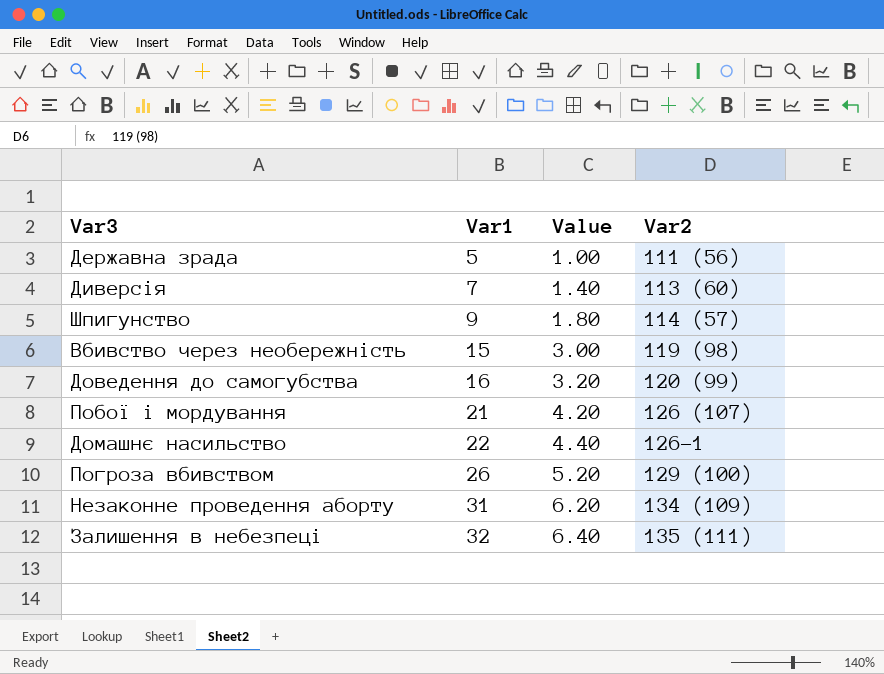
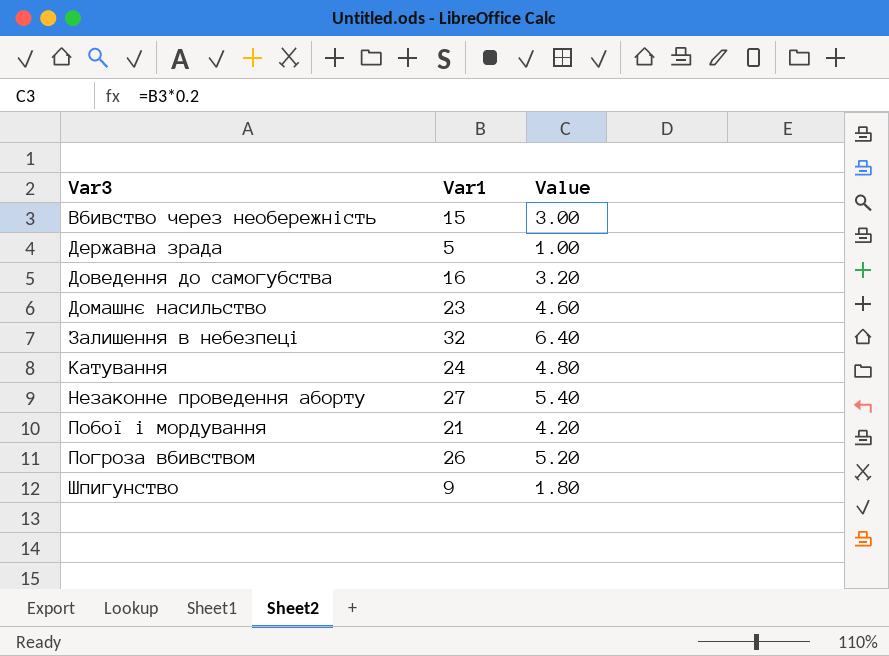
row order: Var1 ascending -> Var3 ascending
column Var2 | position: 4 -> none
row Диверсія: 7 | 1.40 | 113 (60) -> none
Домашнє насильство | Var1: 22 -> 23
Домашнє насильство | Value: 4.40 -> 4.60
row Катування: none -> 24 | 4.80
Незаконне проведення аборту | Var1: 31 -> 27
Незаконне проведення аборту | Value: 6.20 -> 5.40

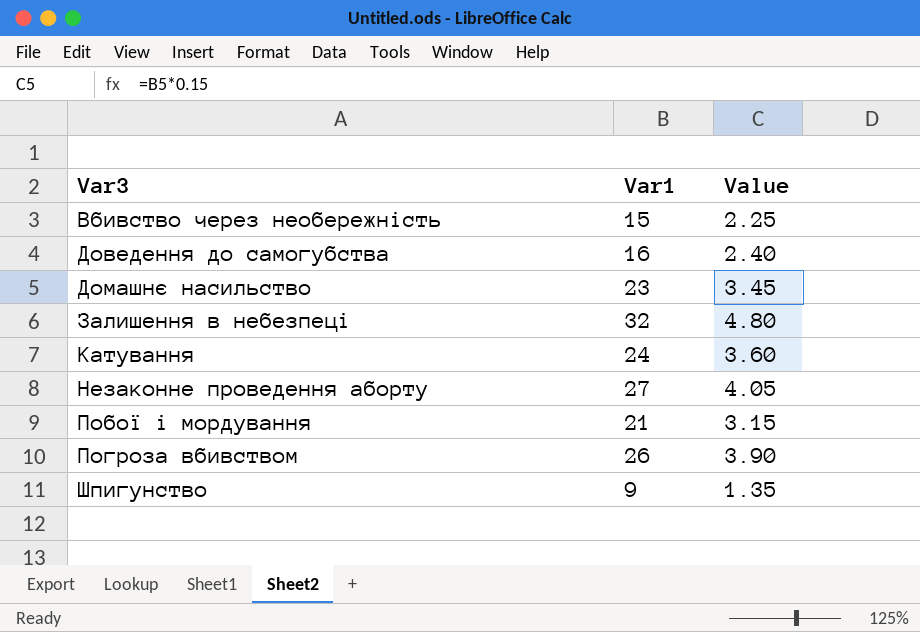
column Value | formula: [Var1] * 0.2 -> [Var1] * 0.15
row Державна зрада: 5 | 1.00 -> none

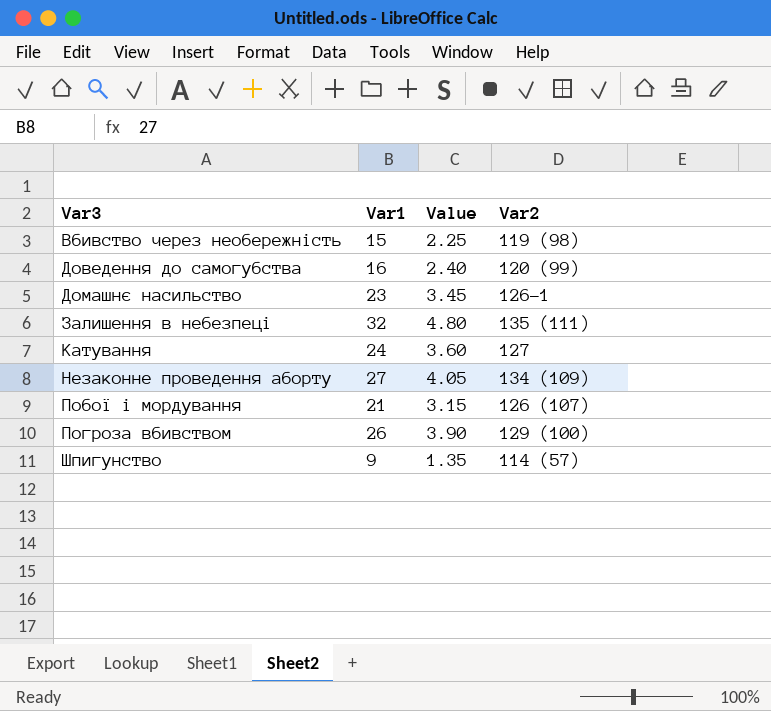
column Var2 | position: none -> 4

